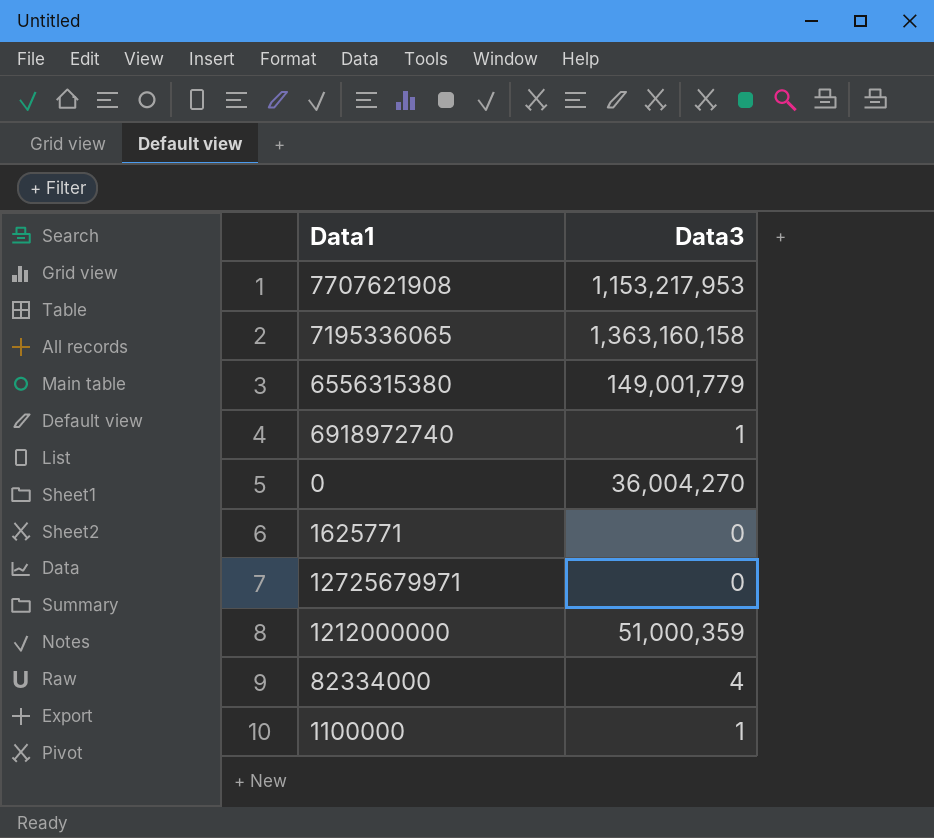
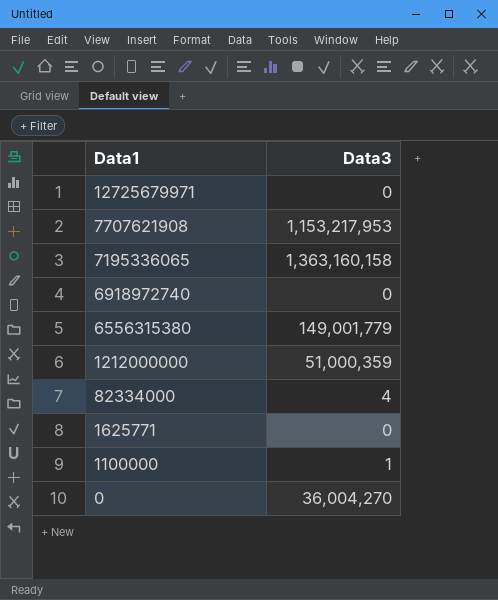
row order: none -> Data1 descending
6918972740 | Data3: 1 -> 0

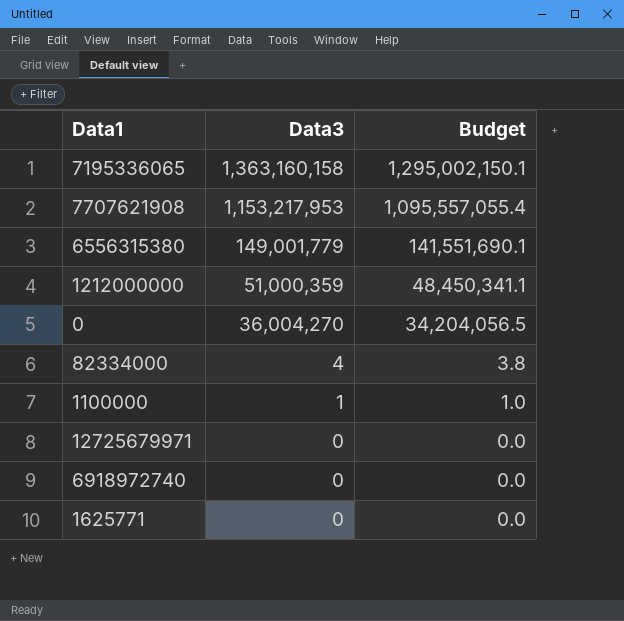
row order: Data1 descending -> Data3 descending
column Budget | formula: none -> [Data3] * 0.95

